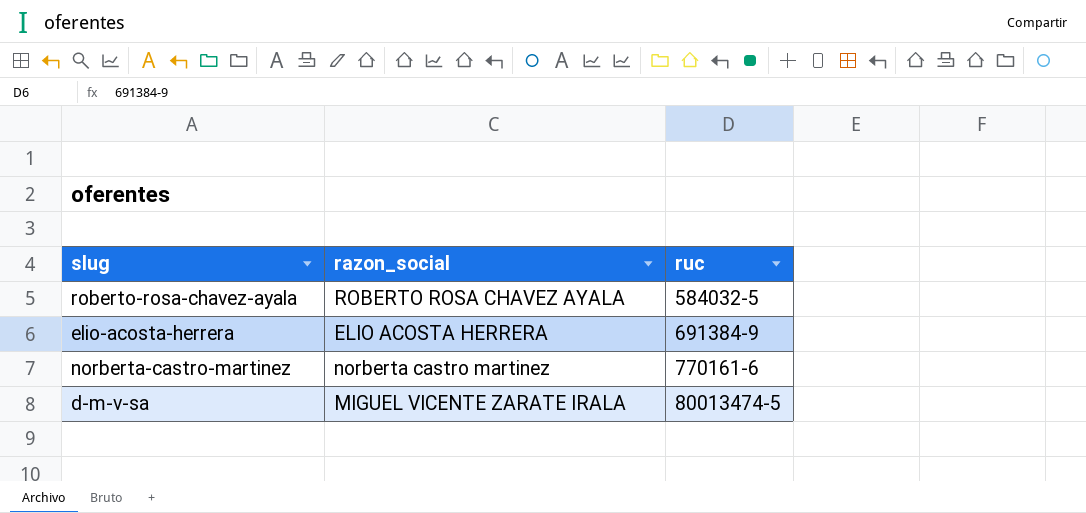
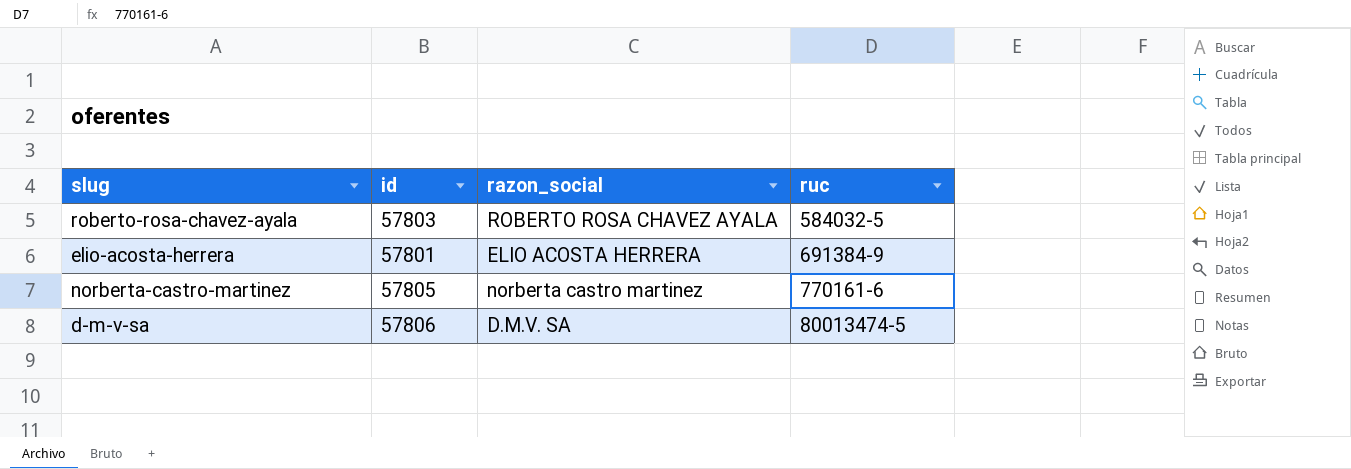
column id | position: none -> 2
d-m-v-sa | razon_social: MIGUEL VICENTE ZARATE IRALA -> D.M.V. SA

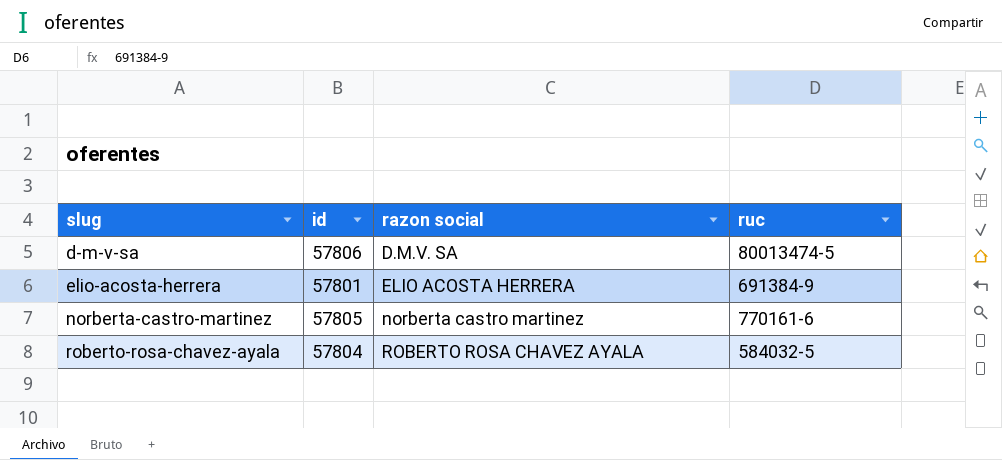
row order: ruc ascending -> slug ascending
column name: razon_social -> razon social
roberto-rosa-chavez-ayala | id: 57803 -> 57804

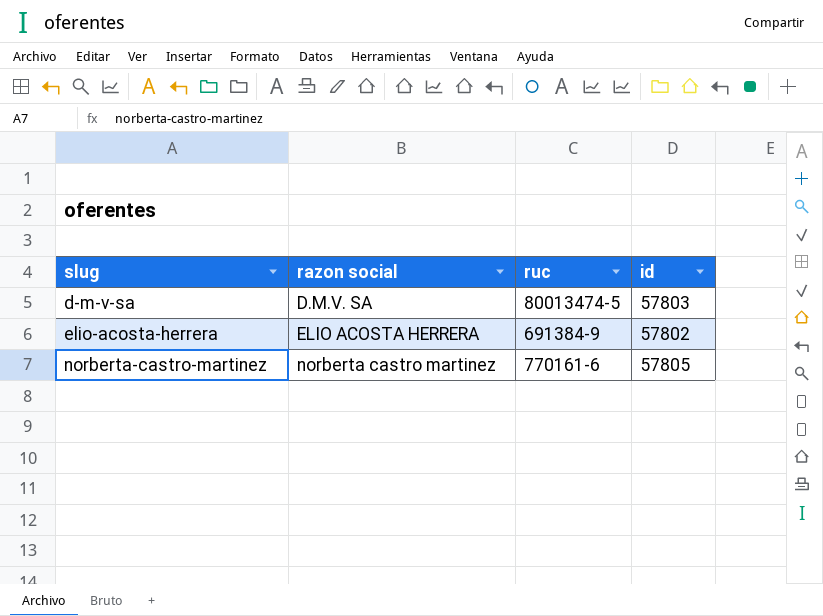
column id | position: 2 -> 4
row roberto-rosa-chavez-ayala: 57804 | ROBERTO ROSA CHAVEZ AYALA | 584032-5 -> none
d-m-v-sa | id: 57806 -> 57803
elio-acosta-herrera | id: 57801 -> 57802

